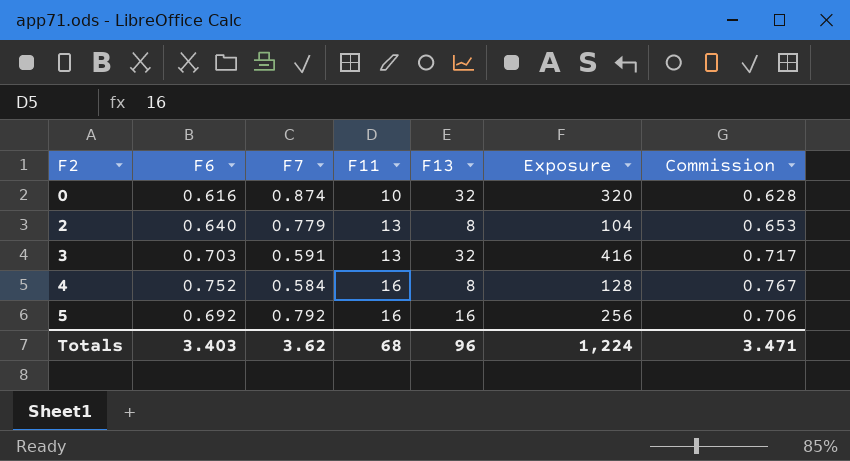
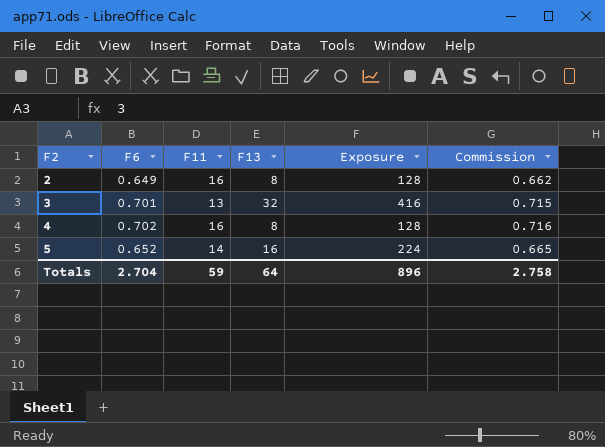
column F7 | position: 3 -> none
row 0: 0.616 | 0.874 | 10 | 32 | 320 | 0.628 -> none
2 | F6: 0.640 -> 0.649
2 | F11: 13 -> 16
2 | Exposure: 104 -> 128
2 | Commission: 0.653 -> 0.662
3 | F6: 0.703 -> 0.701
3 | Commission: 0.717 -> 0.715
4 | F6: 0.752 -> 0.702
4 | Commission: 0.767 -> 0.716
5 | F6: 0.692 -> 0.652
5 | F11: 16 -> 14
5 | Exposure: 256 -> 224
5 | Commission: 0.706 -> 0.665
Totals | F6: 3.403 -> 2.704
Totals | F11: 68 -> 59
Totals | F13: 96 -> 64
Totals | Exposure: 1,224 -> 896
Totals | Commission: 3.471 -> 2.758

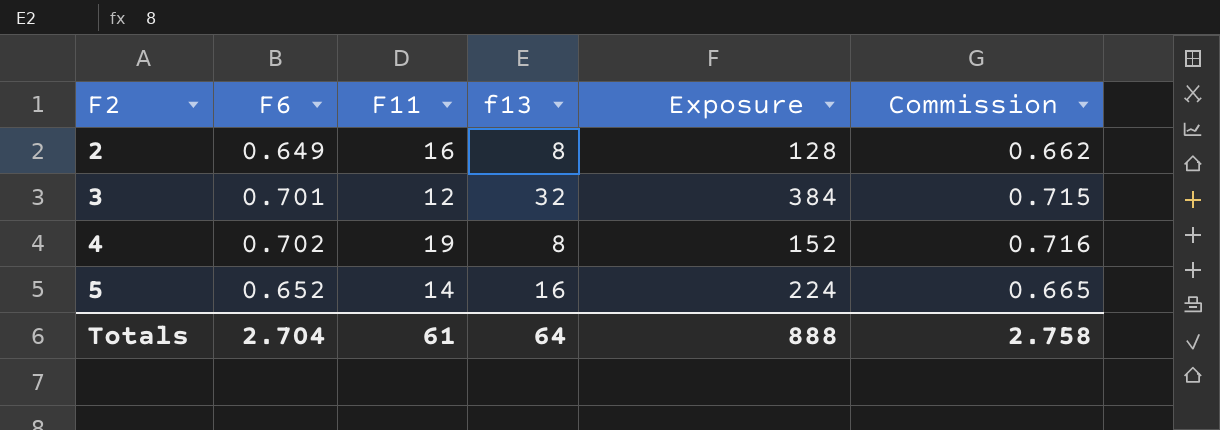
column name: F13 -> f13
3 | F11: 13 -> 12
3 | Exposure: 416 -> 384
4 | F11: 16 -> 19
4 | Exposure: 128 -> 152
Totals | F11: 59 -> 61
Totals | Exposure: 896 -> 888

